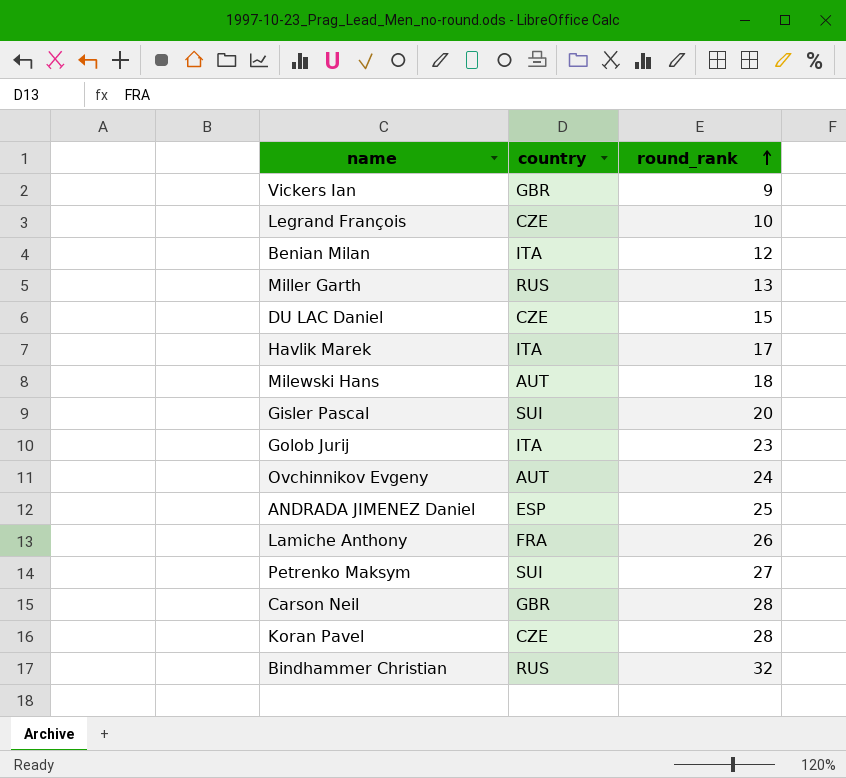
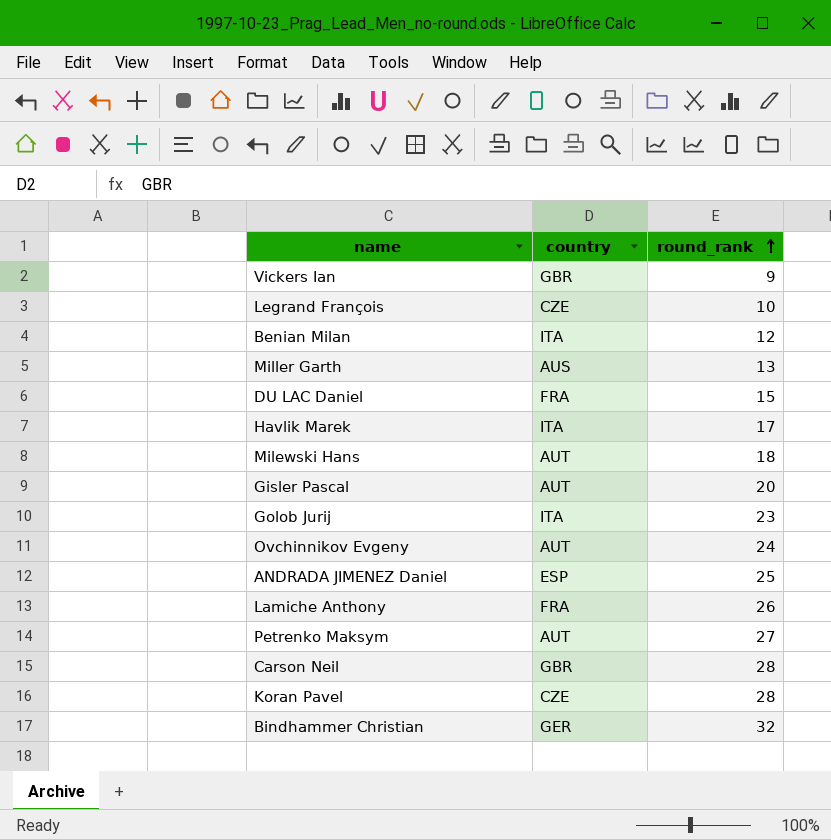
Miller Garth | country: RUS -> AUS
DU LAC Daniel | country: CZE -> FRA
Gisler Pascal | country: SUI -> AUT
Petrenko Maksym | country: SUI -> AUT
Bindhammer Christian | country: RUS -> GER

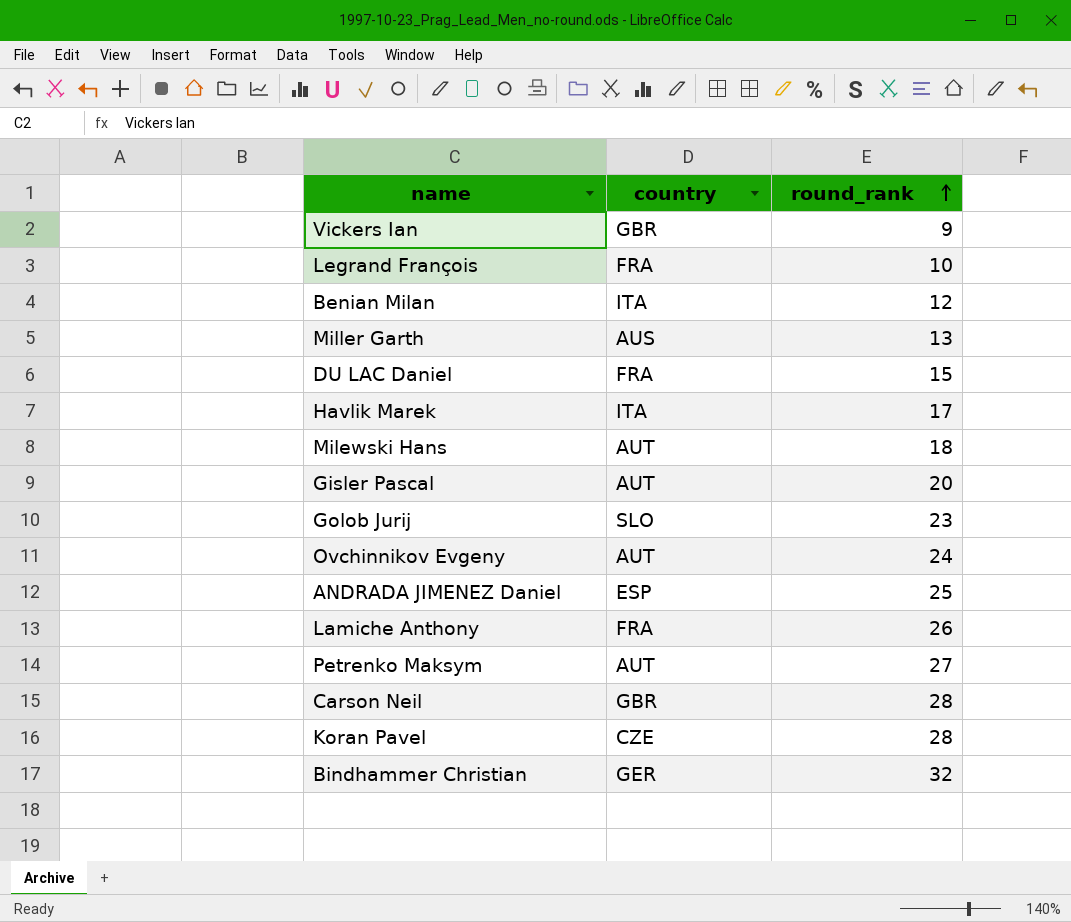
Legrand François | country: CZE -> FRA
Golob Jurij | country: ITA -> SLO

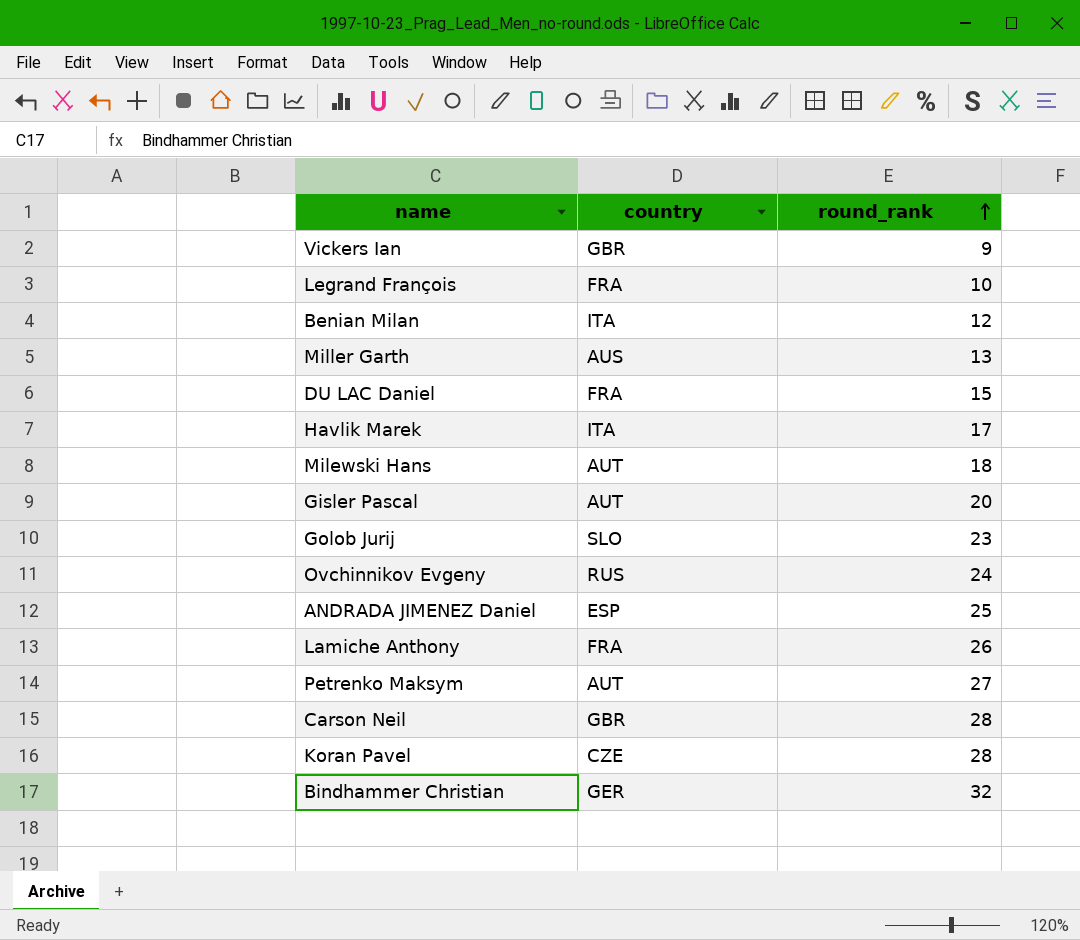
Ovchinnikov Evgeny | country: AUT -> RUS

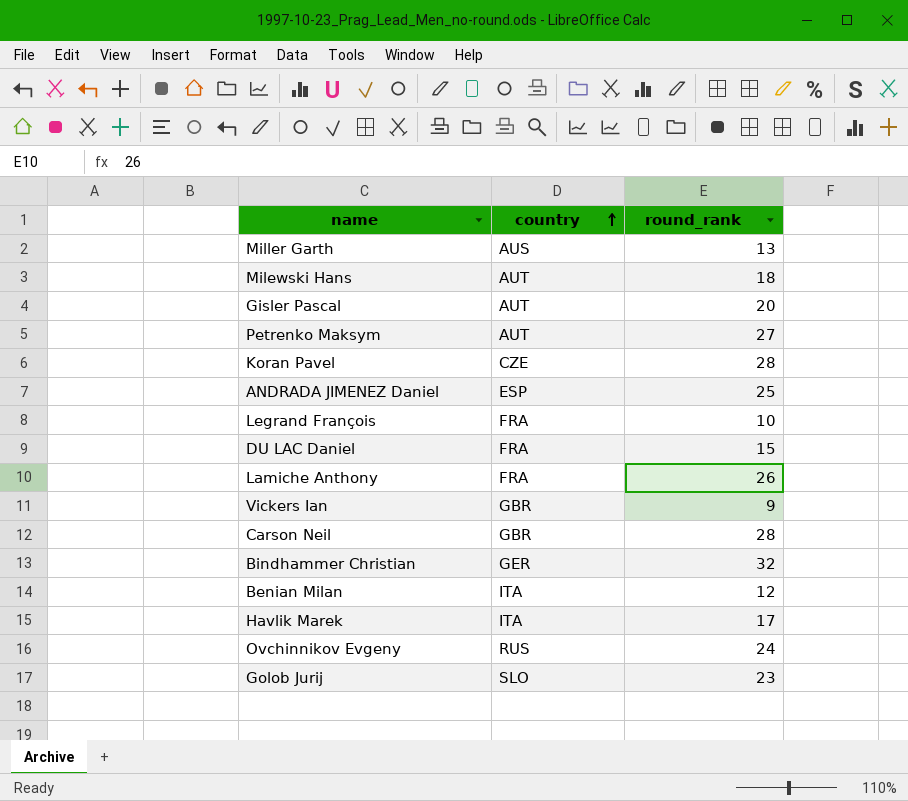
row order: round_rank ascending -> country ascending

